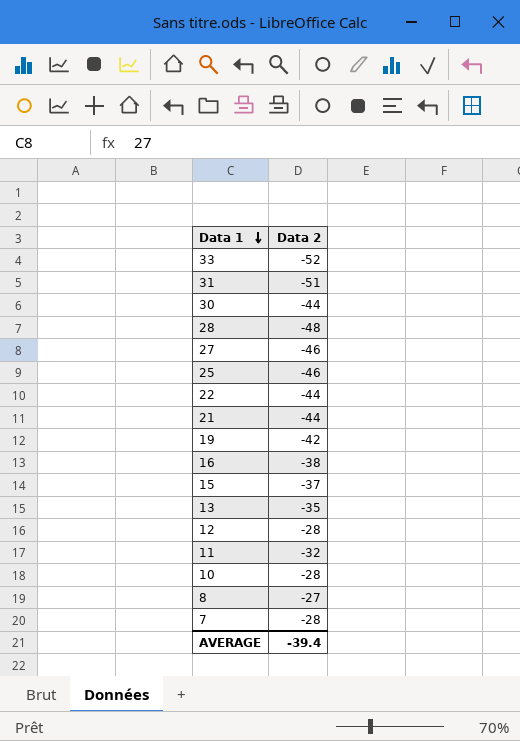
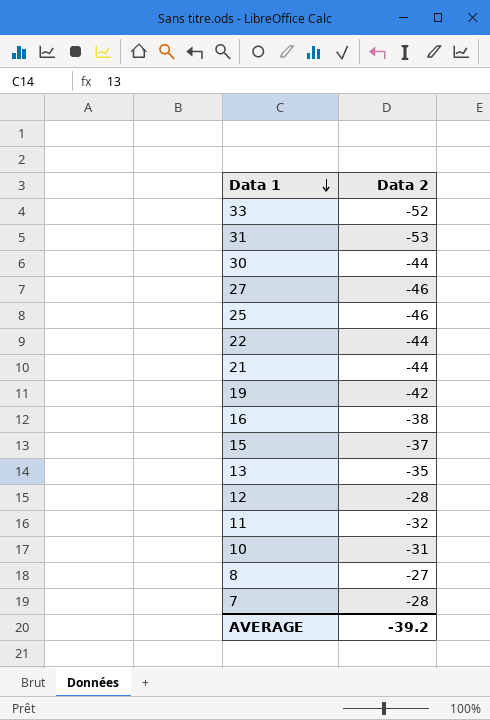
row 28: -48 -> none
31 | Data 2: -51 -> -53
10 | Data 2: -28 -> -31
AVERAGE | Data 2: -39.4 -> -39.2

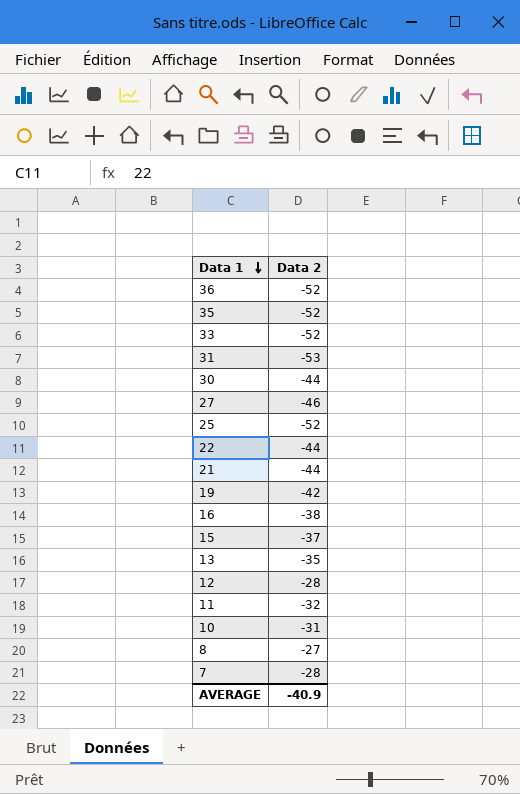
row 36: none -> -52
row 35: none -> -52
25 | Data 2: -46 -> -52
AVERAGE | Data 2: -39.2 -> -40.9

